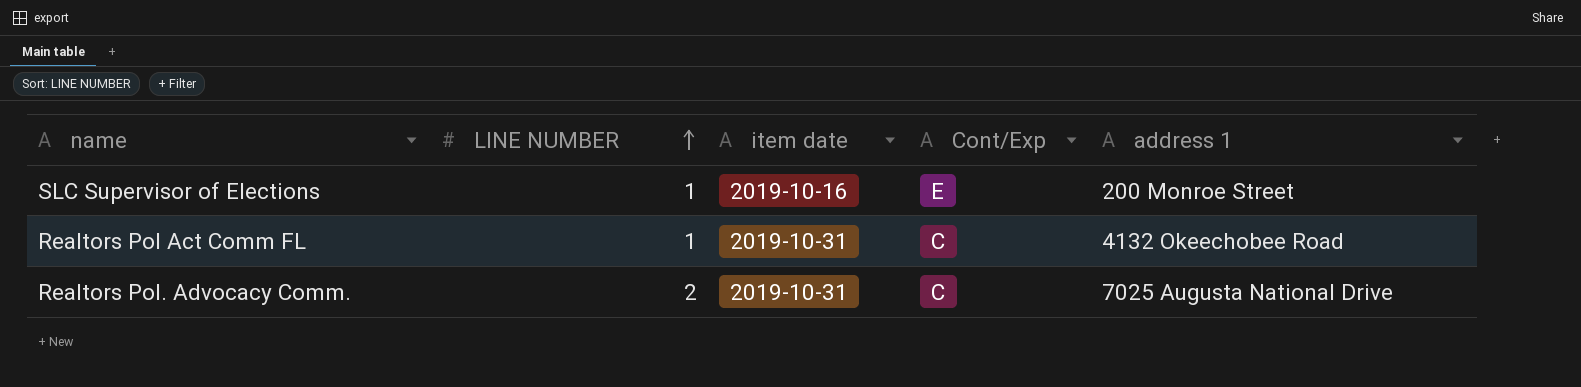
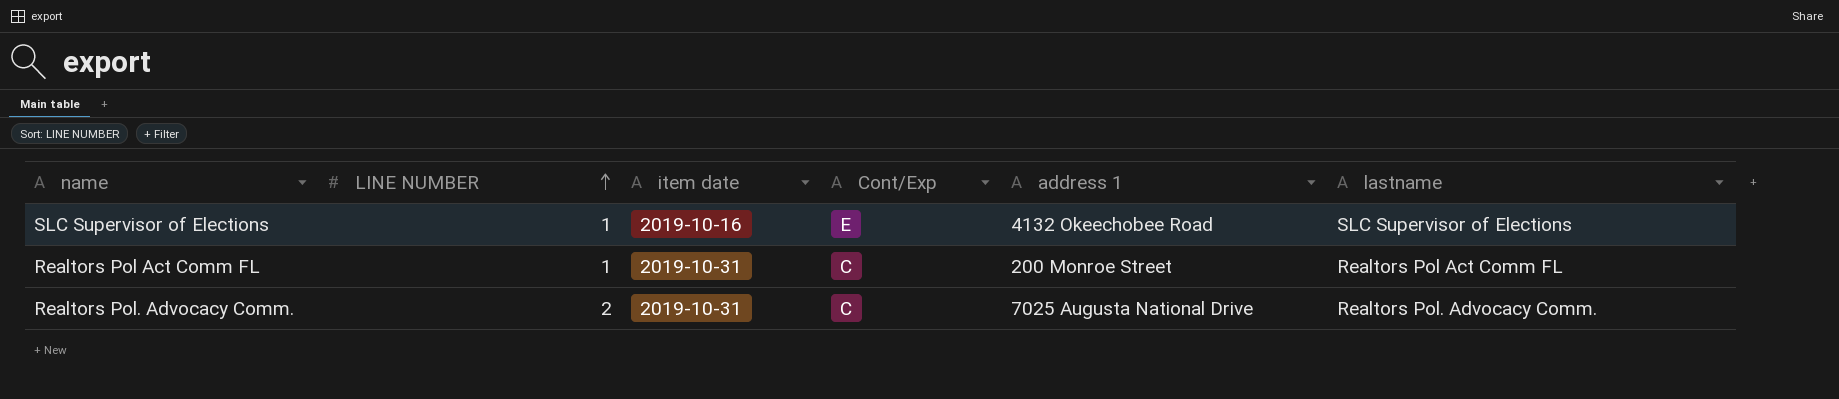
column lastname | position: none -> 6
SLC Supervisor of Elections | address 1: 200 Monroe Street -> 4132 Okeechobee Road
Realtors Pol Act Comm FL | address 1: 4132 Okeechobee Road -> 200 Monroe Street

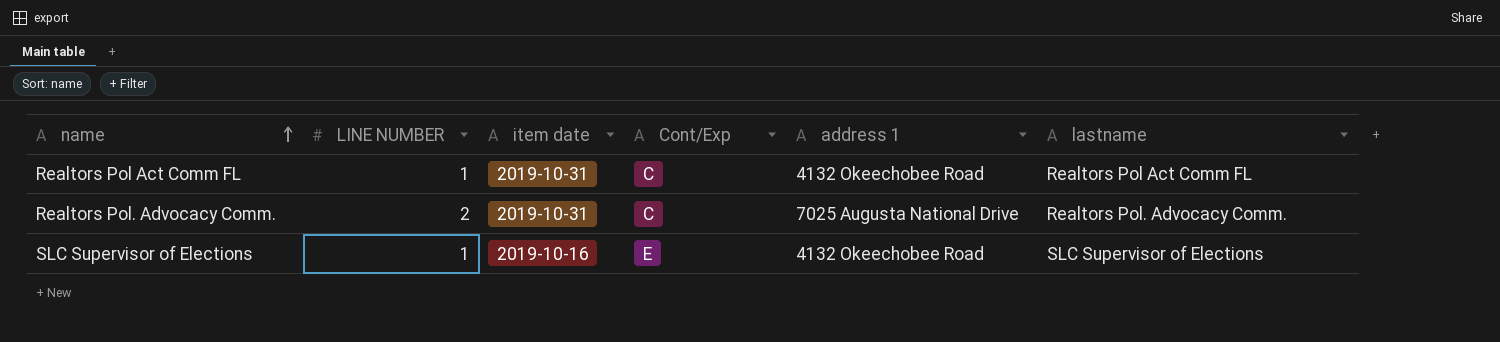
row order: LINE NUMBER ascending -> name ascending
Realtors Pol Act Comm FL | address 1: 200 Monroe Street -> 4132 Okeechobee Road

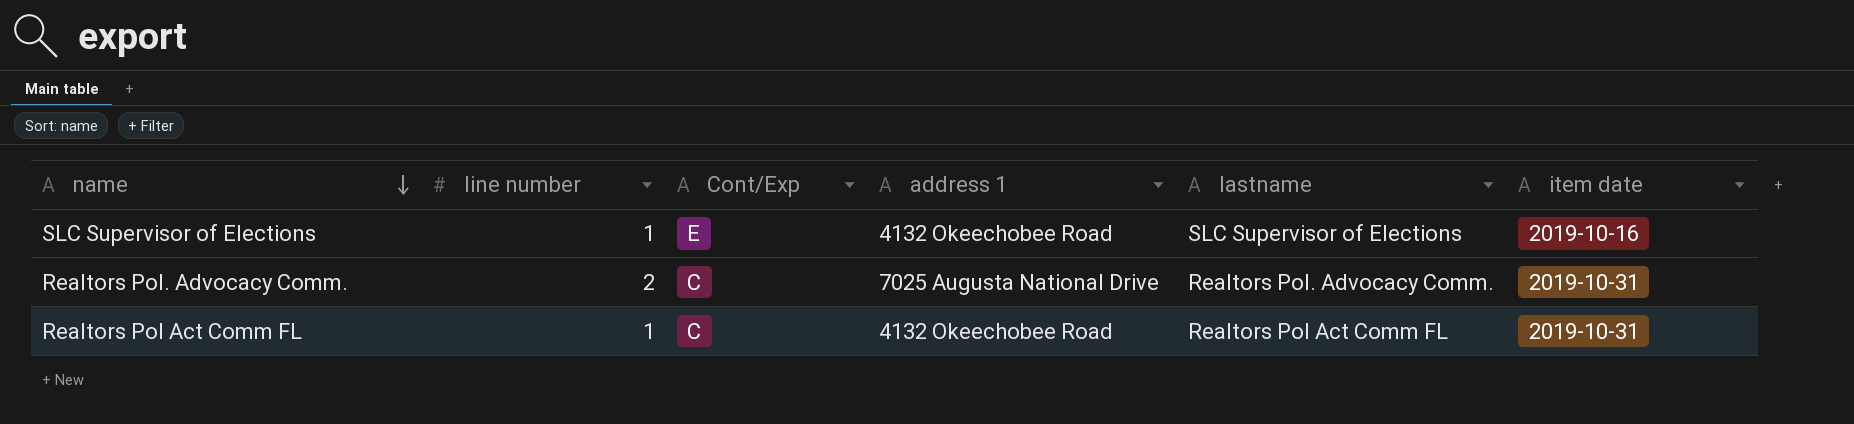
row order: name ascending -> name descending
column name: LINE NUMBER -> line number
column item date | position: 3 -> 6

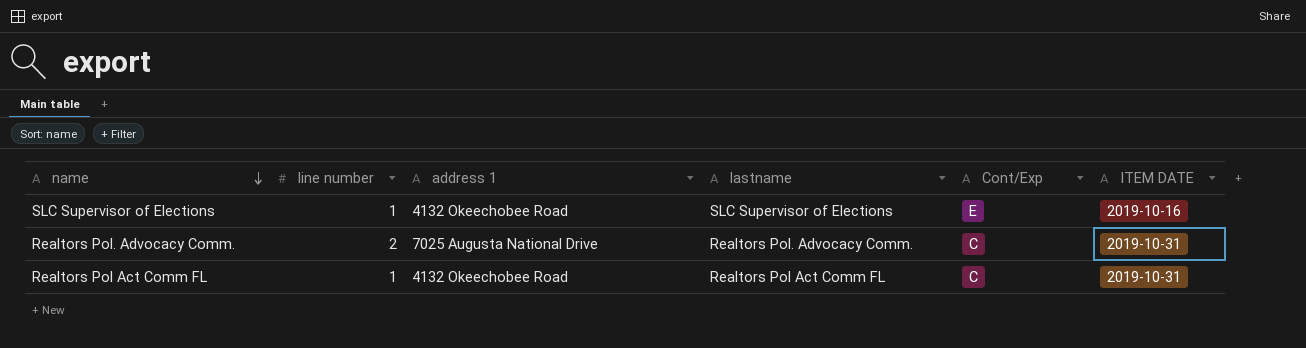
column Cont/Exp | position: 3 -> 5
column name: item date -> ITEM DATE

